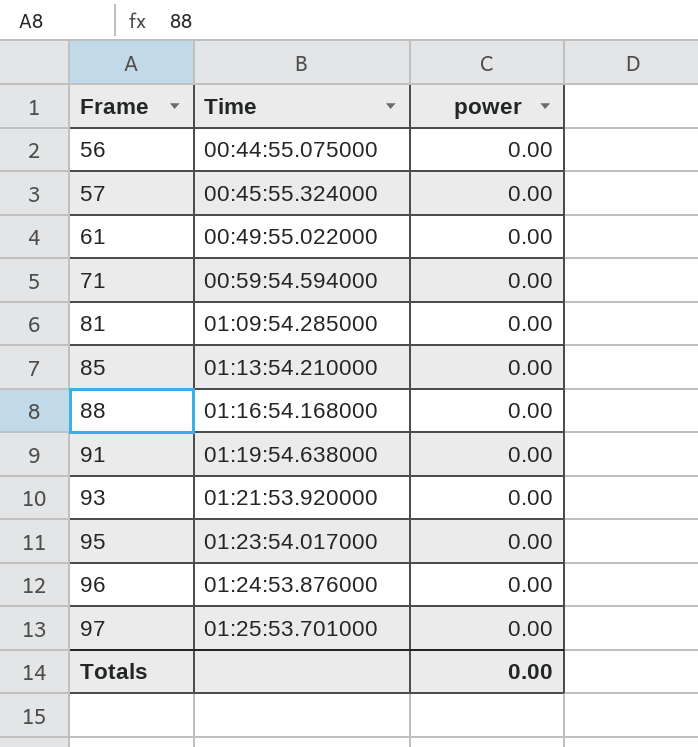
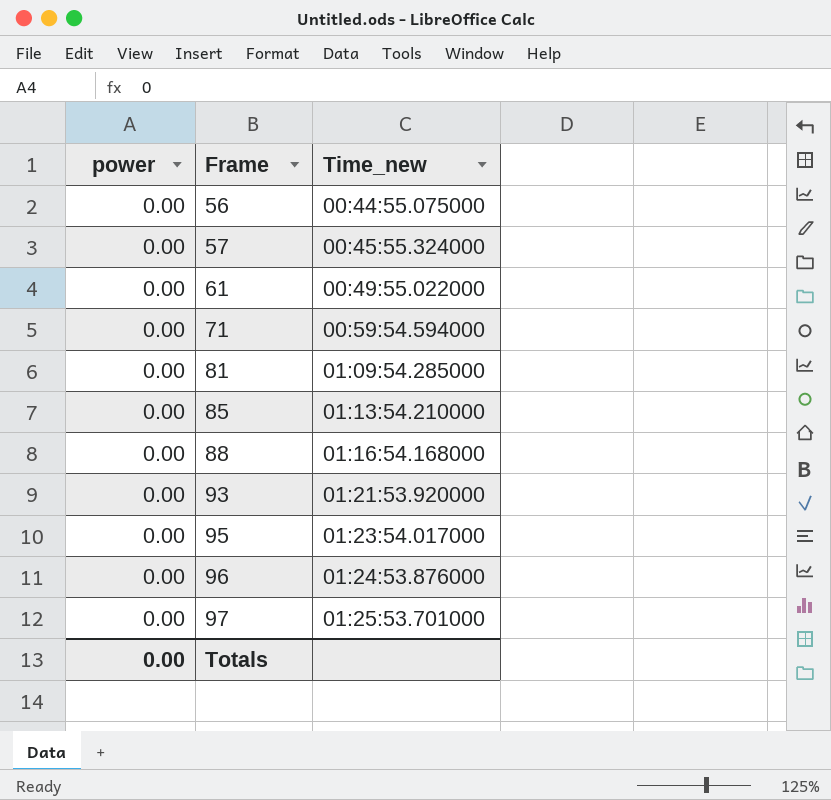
column power | position: 3 -> 1
column name: Time -> Time_new
row 91: 01:19:54.638000 | 0.00 -> none

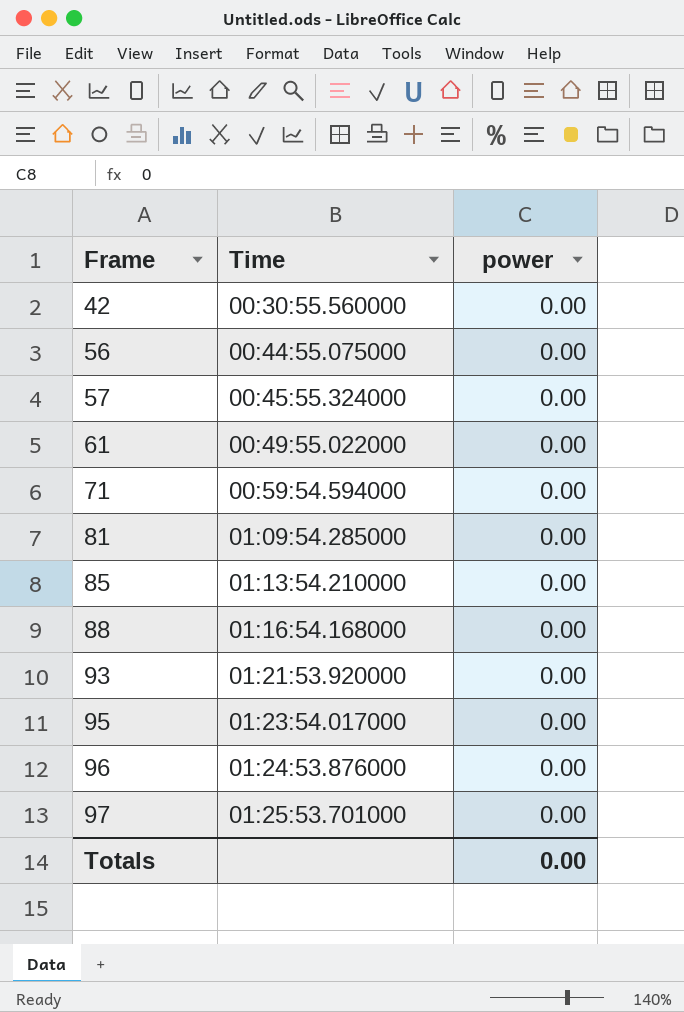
column name: Time_new -> Time
column power | position: 1 -> 3
row 42: none -> 00:30:55.560000 | 0.00

